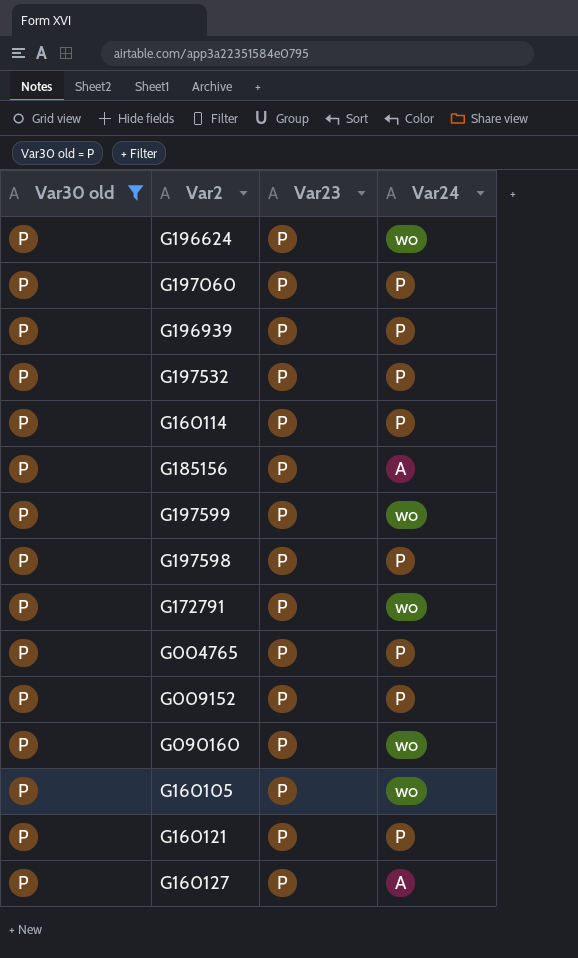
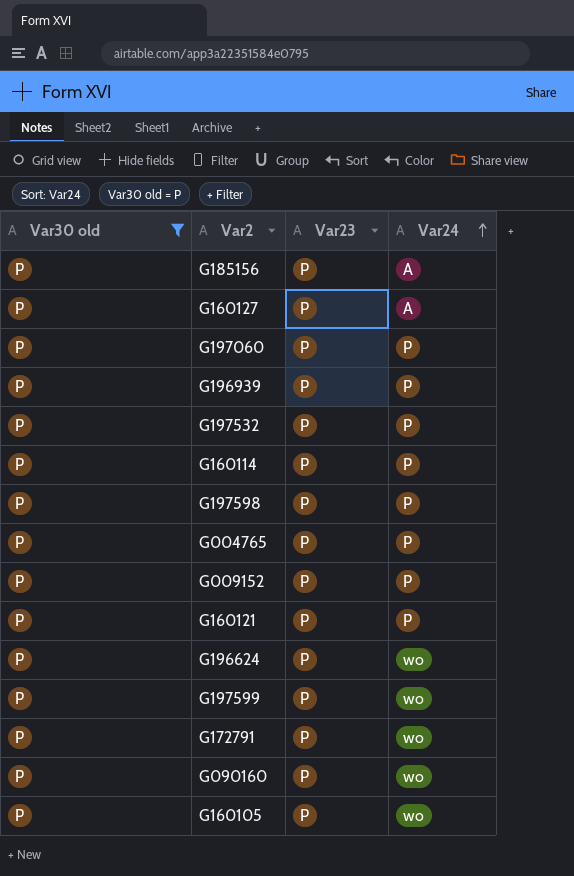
row order: none -> Var24 ascending

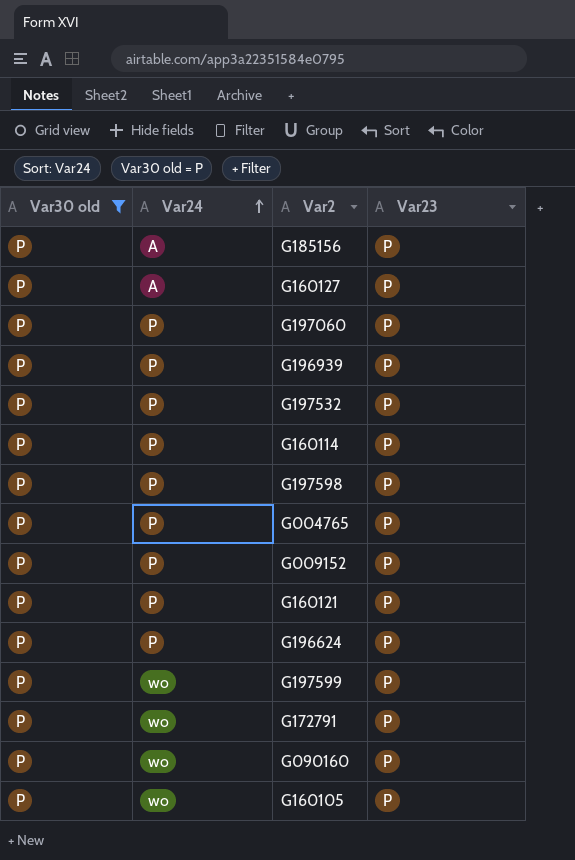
column Var24 | position: 4 -> 2
G196624 | Var24: wo -> P

